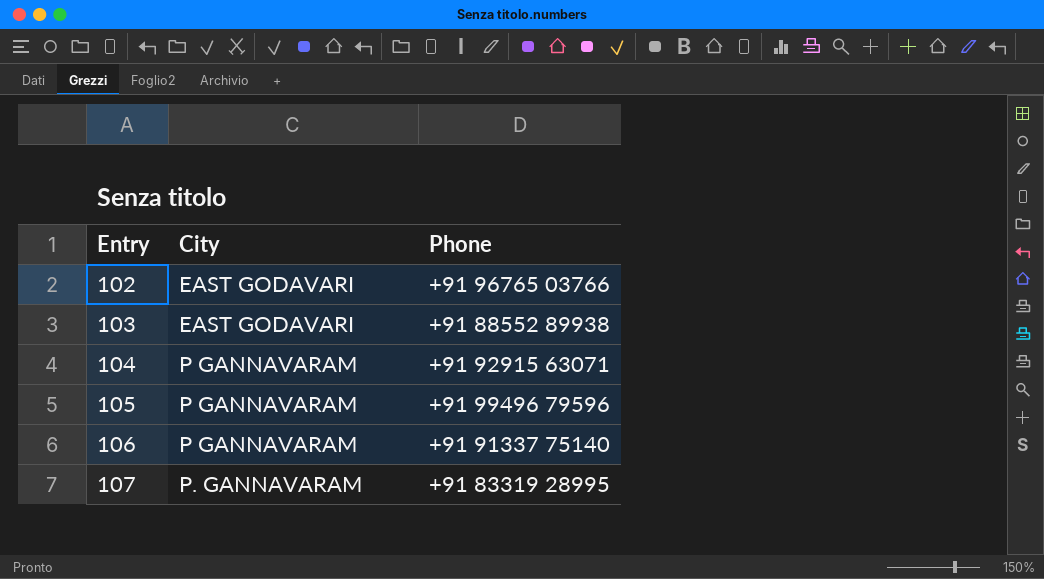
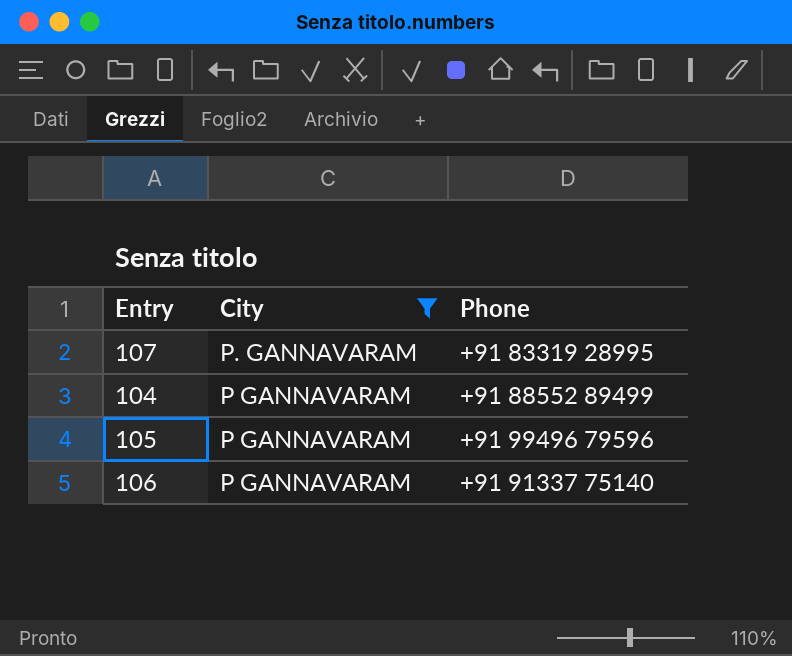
filter: none -> City != EAST GODAVARI
row order: Entry ascending -> City descending
104 | Phone: +91 92915 63071 -> +91 88552 89499

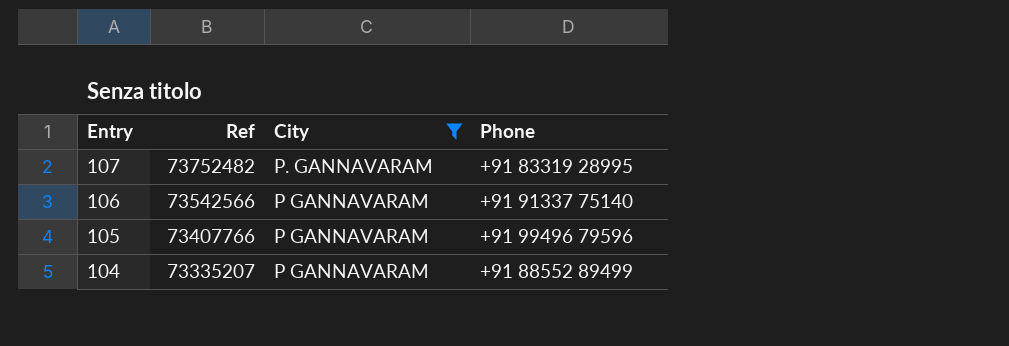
row order: City descending -> Entry descending
column Ref | position: none -> 2

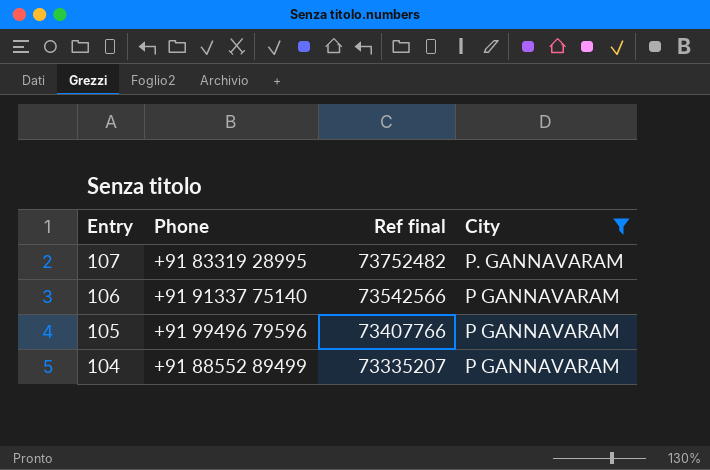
column Phone | position: 4 -> 2
column name: Ref -> Ref final

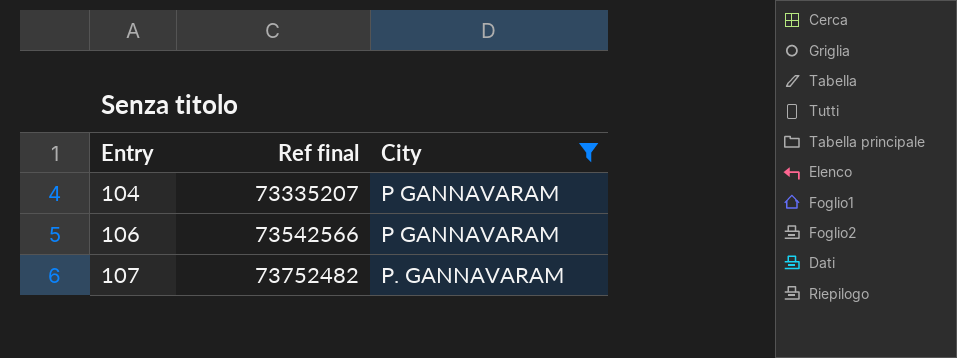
row order: Entry descending -> Entry ascending
column Phone | position: 2 -> none
row 105: +91 99496 79596 | 73407766 | P GANNAVARAM -> none

